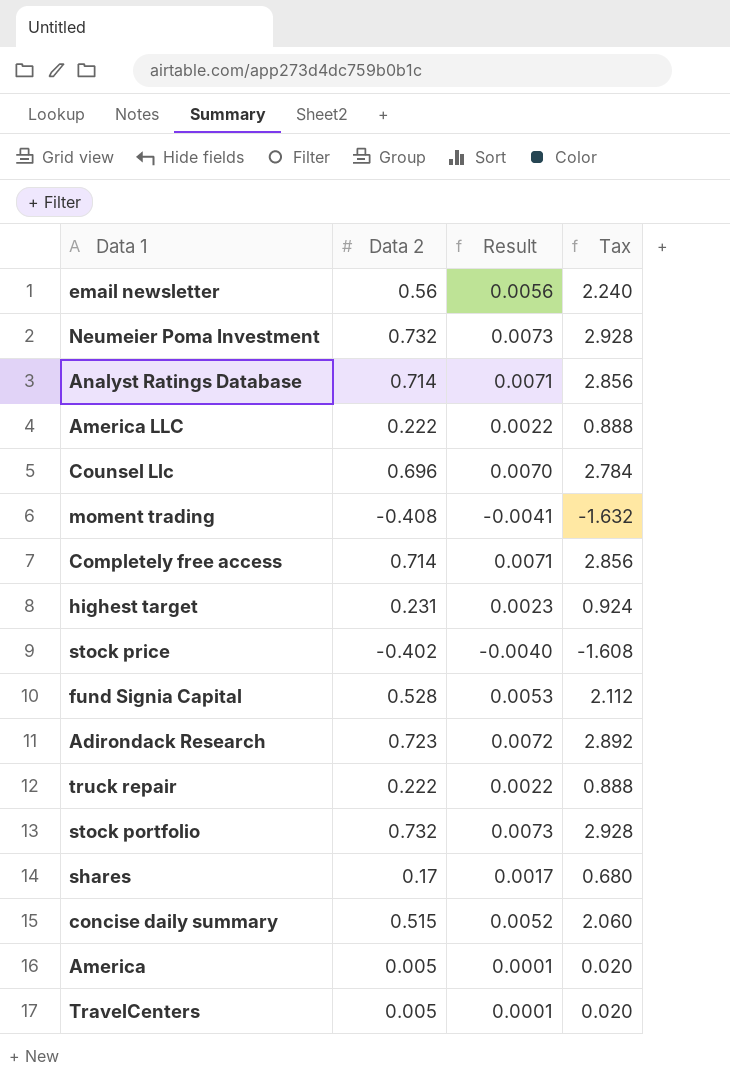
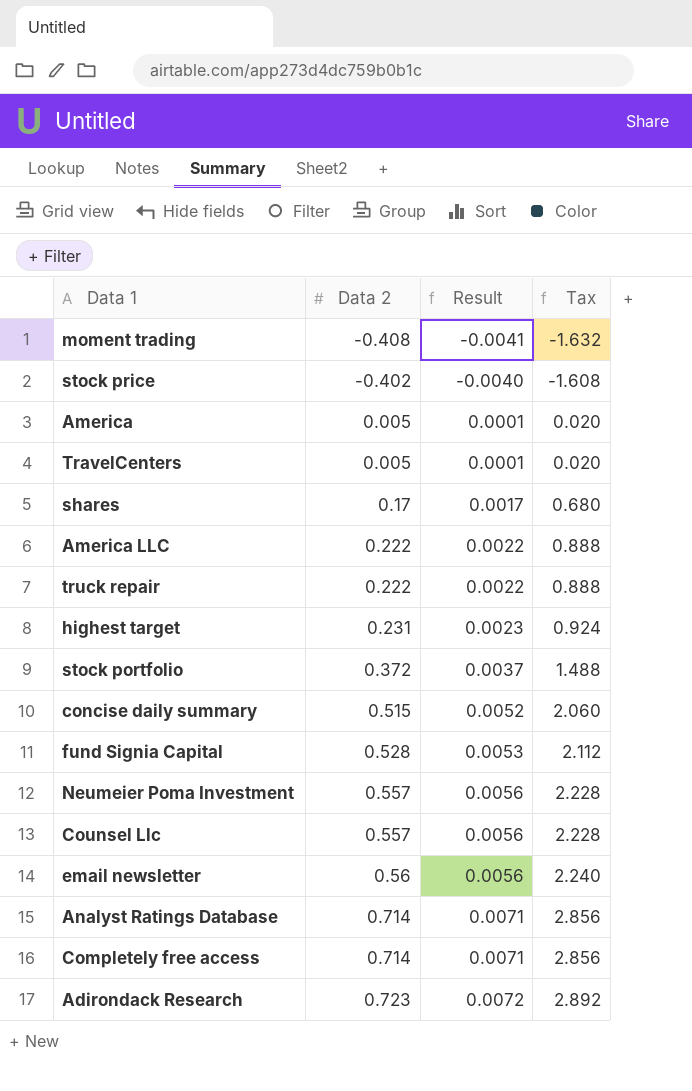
row order: none -> Data 2 ascending
stock portfolio | Data 2: 0.732 -> 0.372
stock portfolio | Result: 0.0073 -> 0.0037
stock portfolio | Tax: 2.928 -> 1.488
Neumeier Poma Investment | Data 2: 0.732 -> 0.557
Neumeier Poma Investment | Result: 0.0073 -> 0.0056
Neumeier Poma Investment | Tax: 2.928 -> 2.228
Counsel Llc | Data 2: 0.696 -> 0.557
Counsel Llc | Result: 0.0070 -> 0.0056
Counsel Llc | Tax: 2.784 -> 2.228

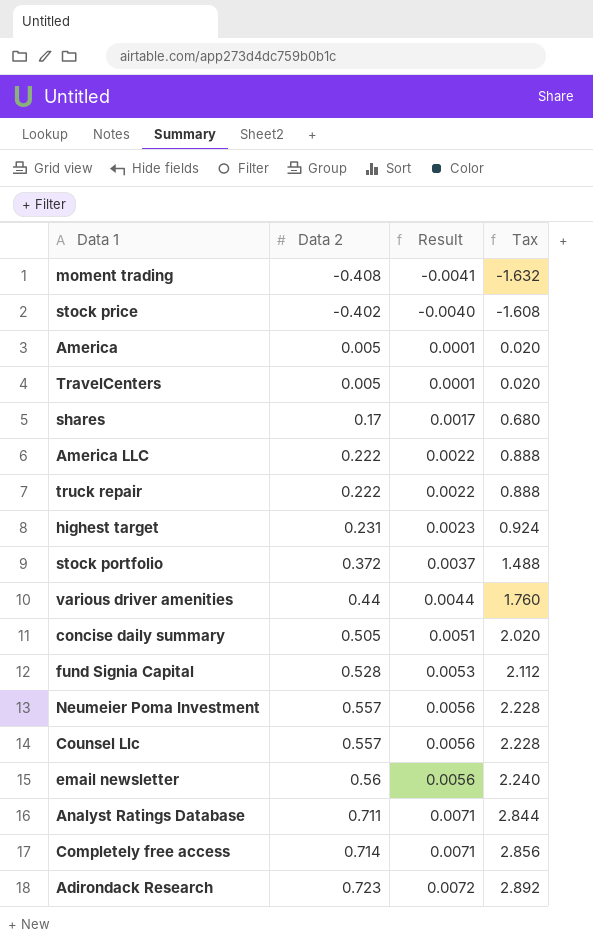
row various driver amenities: none -> 0.44 | 0.0044 | 1.760
concise daily summary | Data 2: 0.515 -> 0.505
concise daily summary | Result: 0.0052 -> 0.0051
concise daily summary | Tax: 2.060 -> 2.020
Analyst Ratings Database | Data 2: 0.714 -> 0.711
Analyst Ratings Database | Tax: 2.856 -> 2.844

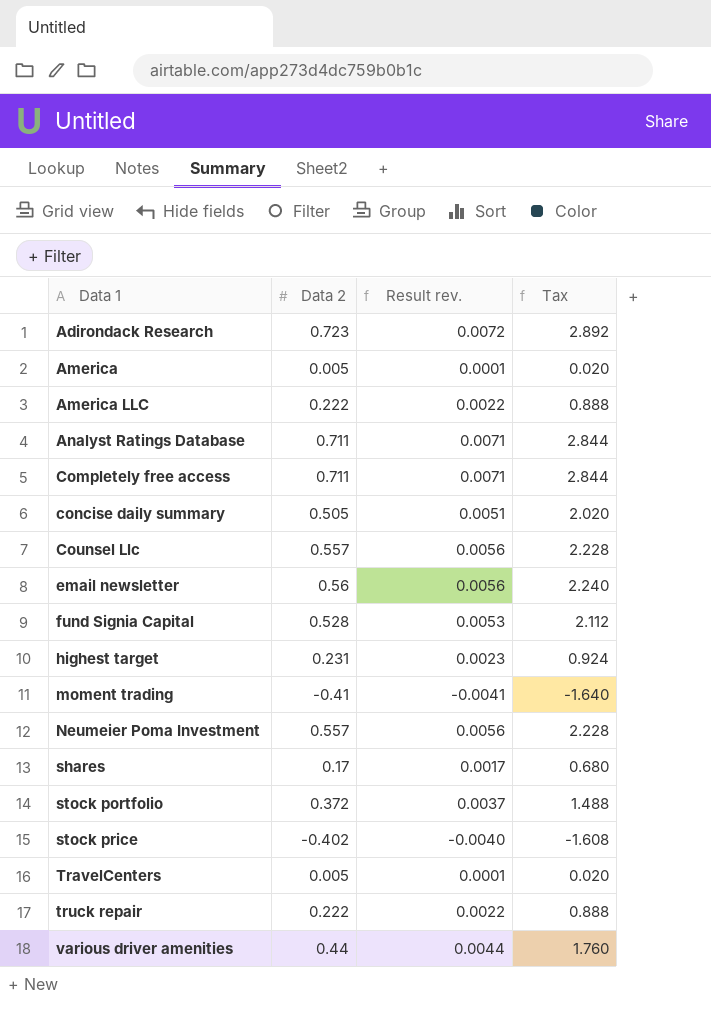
row order: Data 2 ascending -> Data 1 ascending
column name: Result -> Result rev.
Completely free access | Data 2: 0.714 -> 0.711
Completely free access | Tax: 2.856 -> 2.844
moment trading | Data 2: -0.408 -> -0.41
moment trading | Tax: -1.632 -> -1.640

